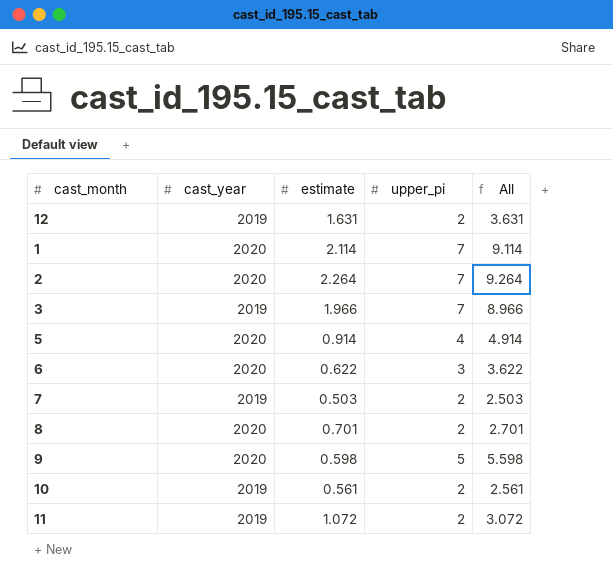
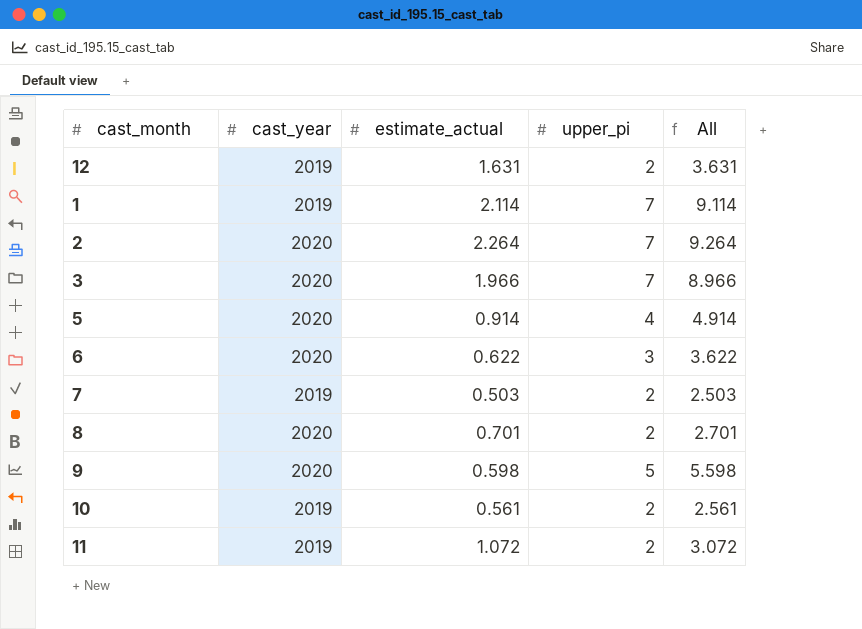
column name: estimate -> estimate_actual
1 | cast_year: 2020 -> 2019
3 | cast_year: 2019 -> 2020

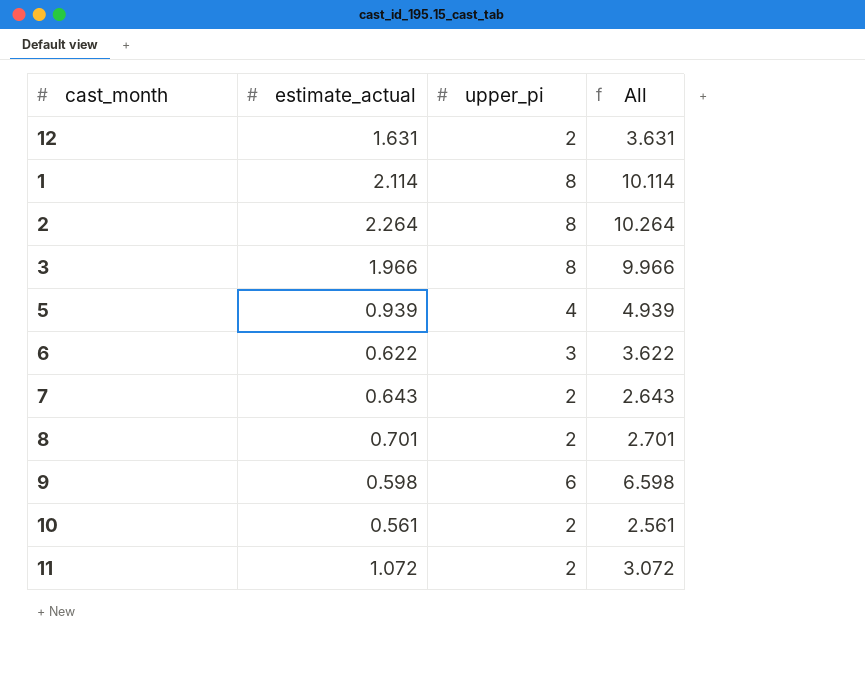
column cast_year | position: 2 -> none
1 | upper_pi: 7 -> 8
1 | All: 9.114 -> 10.114
2 | upper_pi: 7 -> 8
2 | All: 9.264 -> 10.264
3 | upper_pi: 7 -> 8
3 | All: 8.966 -> 9.966
5 | estimate_actual: 0.914 -> 0.939
5 | All: 4.914 -> 4.939
7 | estimate_actual: 0.503 -> 0.643
7 | All: 2.503 -> 2.643
9 | upper_pi: 5 -> 6
9 | All: 5.598 -> 6.598

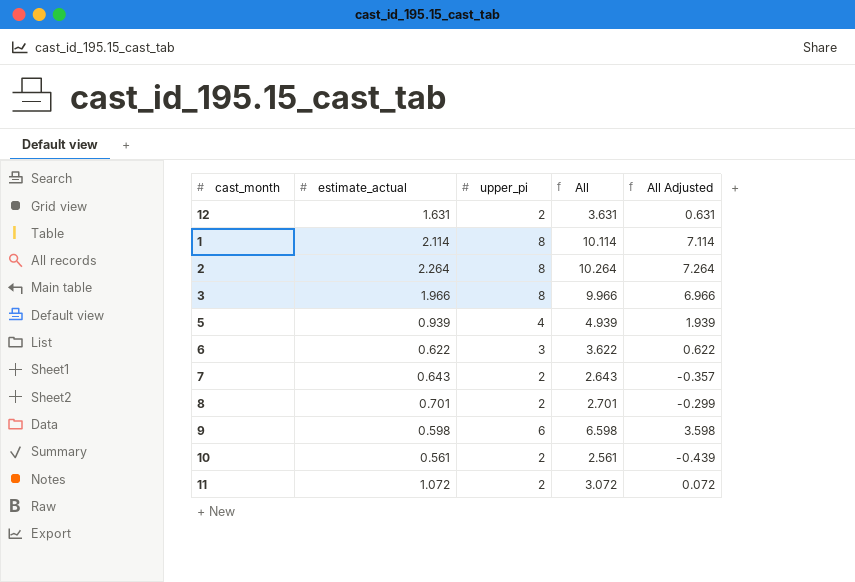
column All Adjusted | formula: none -> [All] - 3

